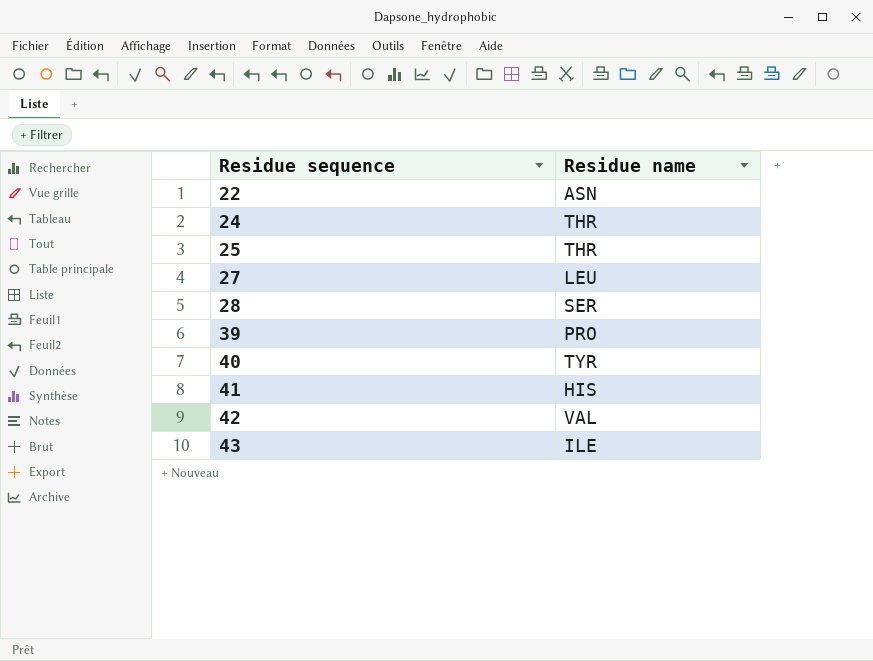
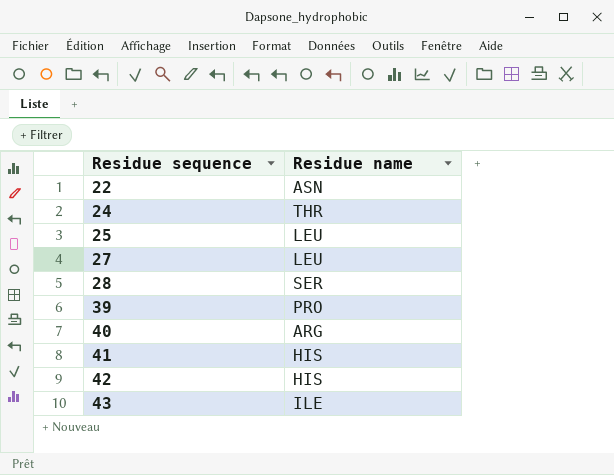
25 | Residue name: THR -> LEU
40 | Residue name: TYR -> ARG
42 | Residue name: VAL -> HIS

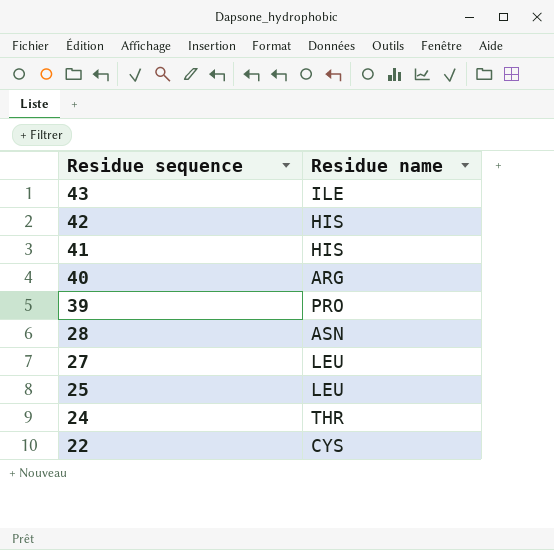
row order: Residue sequence ascending -> Residue sequence descending
28 | Residue name: SER -> ASN
22 | Residue name: ASN -> CYS

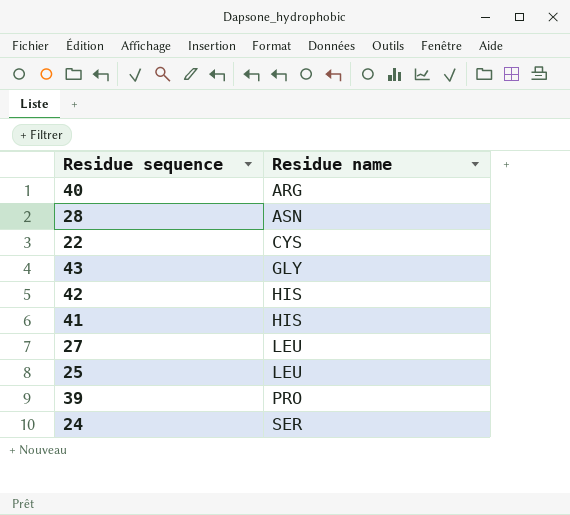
row order: Residue sequence descending -> Residue name ascending
43 | Residue name: ILE -> GLY
24 | Residue name: THR -> SER

